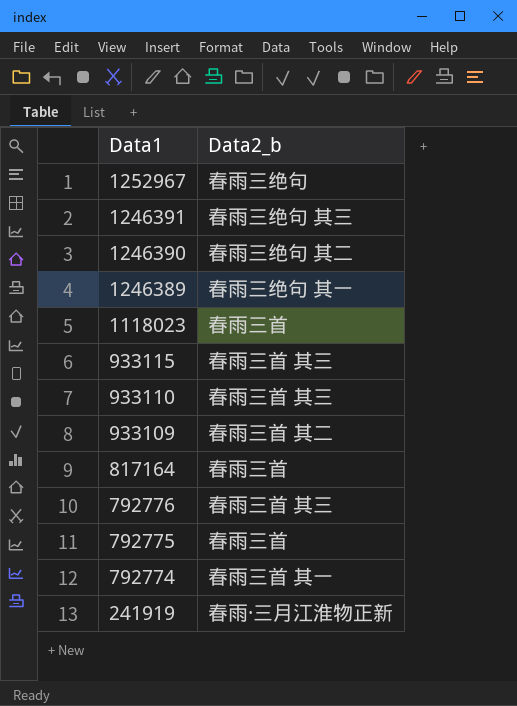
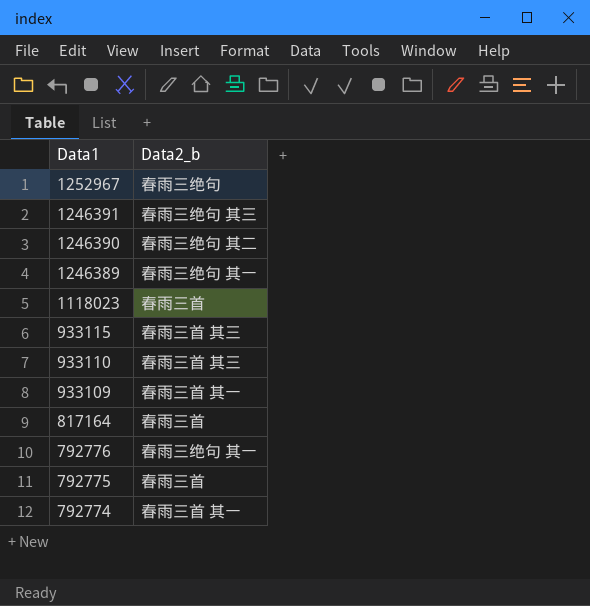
row 241919: 春雨·三月江淮物正新 -> none
933109 | Data2_b: 春雨三首 其二 -> 春雨三首 其一
792776 | Data2_b: 春雨三首 其三 -> 春雨三绝句 其一

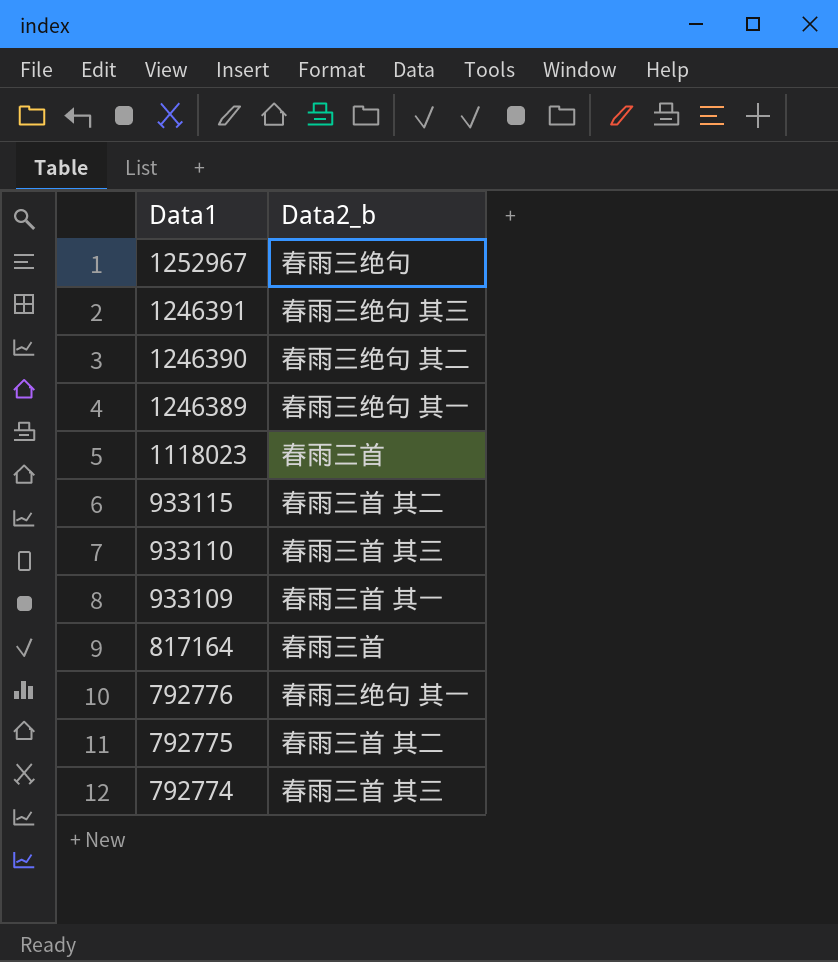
933115 | Data2_b: 春雨三首 其三 -> 春雨三首 其二
792775 | Data2_b: 春雨三首 -> 春雨三首 其二
792774 | Data2_b: 春雨三首 其一 -> 春雨三首 其三

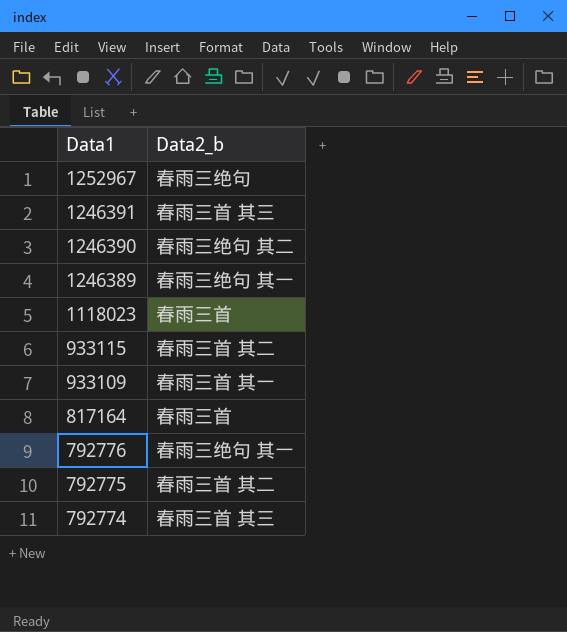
row 933110: 春雨三首 其三 -> none
1246391 | Data2_b: 春雨三绝句 其三 -> 春雨三首 其三

